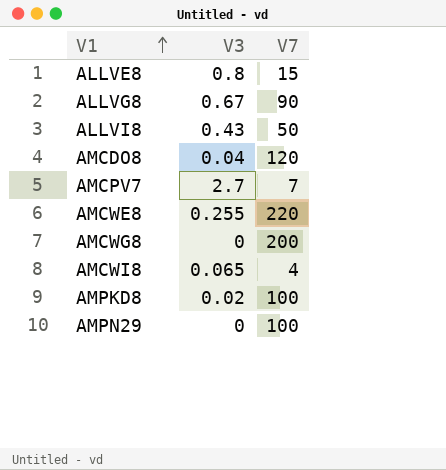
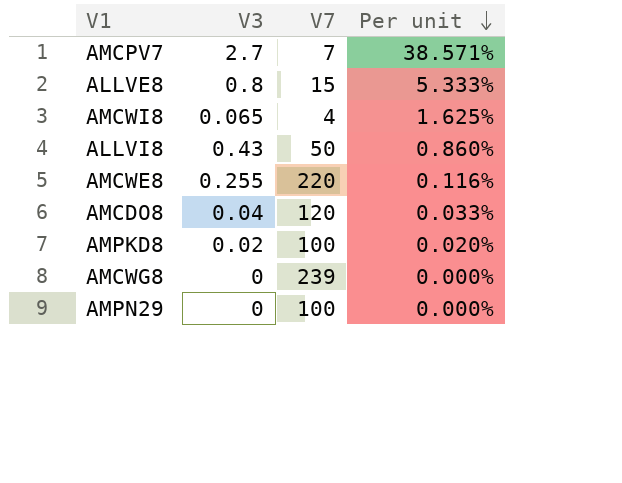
row order: V1 ascending -> Per unit descending
column Per unit | formula: none -> [V3] / [V7]
row ALLVG8: 0.67 | 90 -> none
AMCWG8 | V7: 200 -> 239

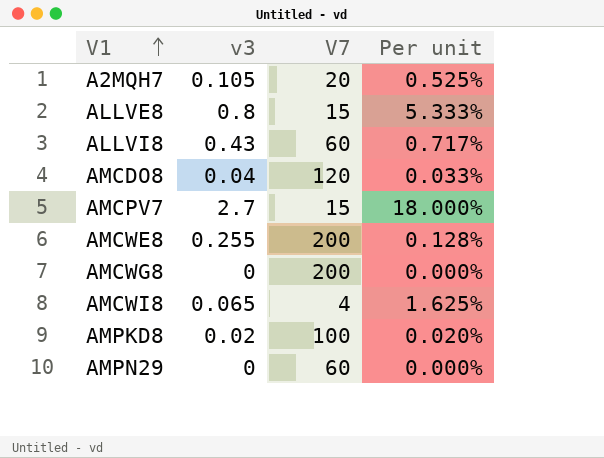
row order: Per unit descending -> V1 ascending
column name: V3 -> v3
row A2MQH7: none -> 0.105 | 20 | 0.525%
ALLVI8 | V7: 50 -> 60
ALLVI8 | Per unit: 0.860% -> 0.717%
AMCPV7 | V7: 7 -> 15
AMCPV7 | Per unit: 38.571% -> 18.000%
AMCWE8 | V7: 220 -> 200
AMCWE8 | Per unit: 0.116% -> 0.128%
AMCWG8 | V7: 239 -> 200
AMPN29 | V7: 100 -> 60

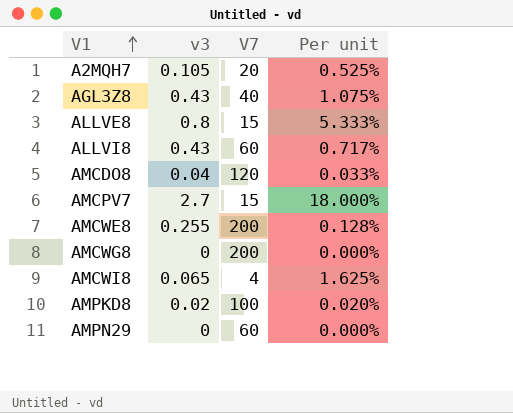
row AGL3Z8: none -> 0.43 | 40 | 1.075%

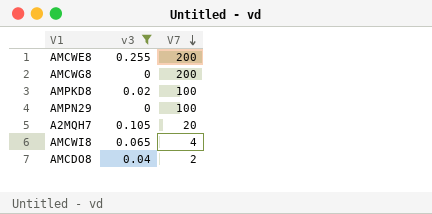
filter: none -> v3 <= 0.255
row order: V1 ascending -> V7 descending
column Per unit | formula: [v3] / [V7] -> none
AMPN29 | V7: 60 -> 100
AMCDO8 | V7: 120 -> 2

